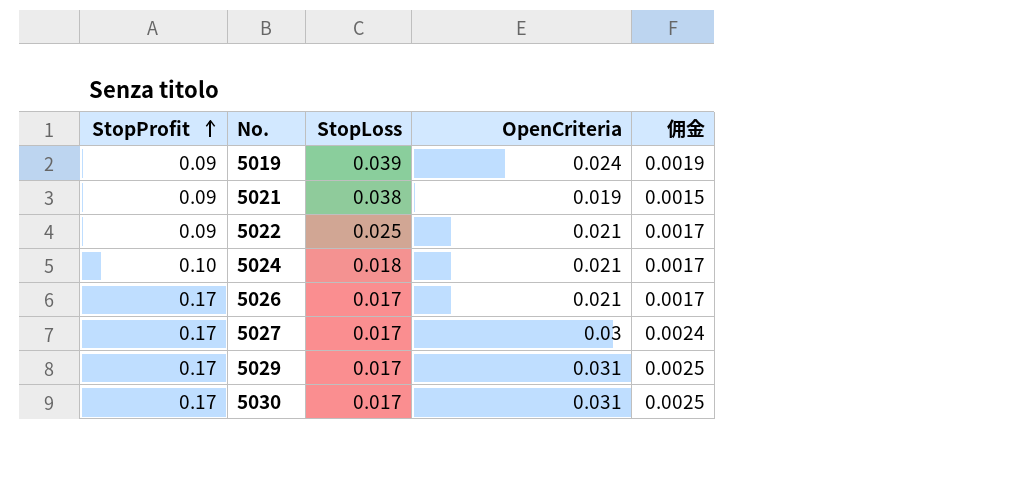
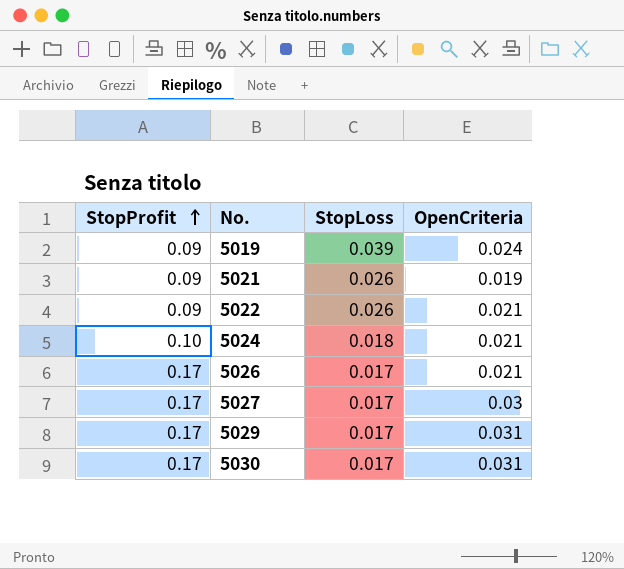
column 佣金 | formula: [OpenCriteria] * 0.08 -> none
5021 | StopLoss: 0.038 -> 0.026
5022 | StopLoss: 0.025 -> 0.026

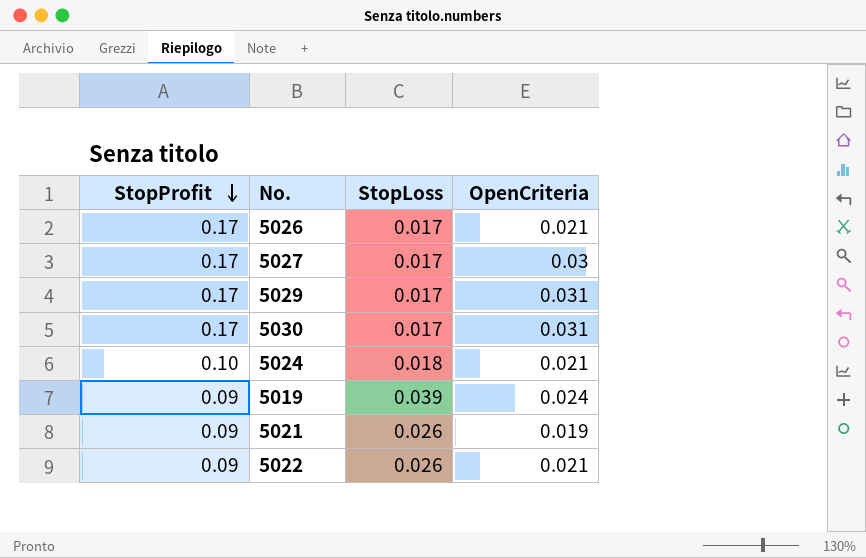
row order: StopProfit ascending -> StopProfit descending

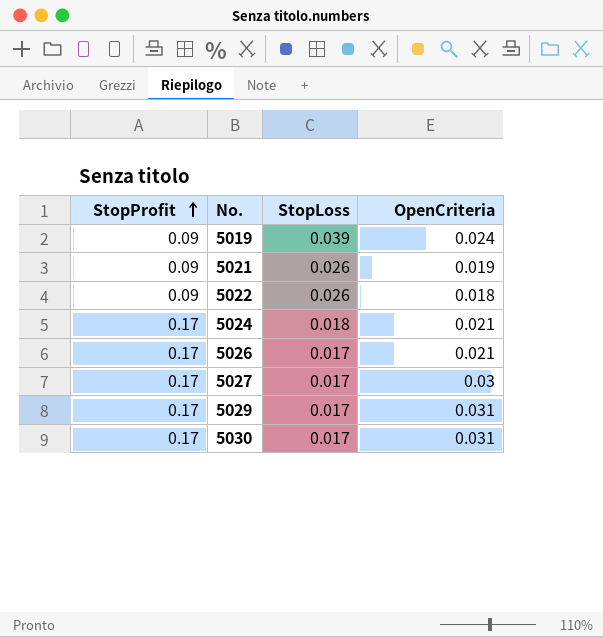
row order: StopProfit descending -> StopProfit ascending
5022 | OpenCriteria: 0.021 -> 0.018
5024 | StopProfit: 0.10 -> 0.17

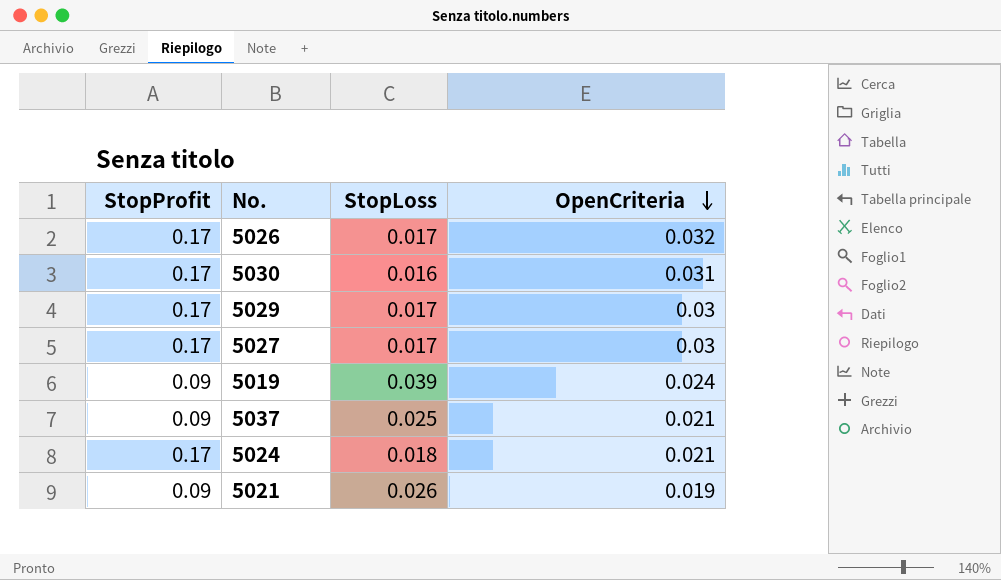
row order: StopProfit ascending -> OpenCriteria descending
row 5022: 0.09 | 0.026 | 0.018 -> none
5026 | OpenCriteria: 0.021 -> 0.032
5030 | StopLoss: 0.017 -> 0.016
5029 | OpenCriteria: 0.031 -> 0.03
row 5037: none -> 0.09 | 0.025 | 0.021

